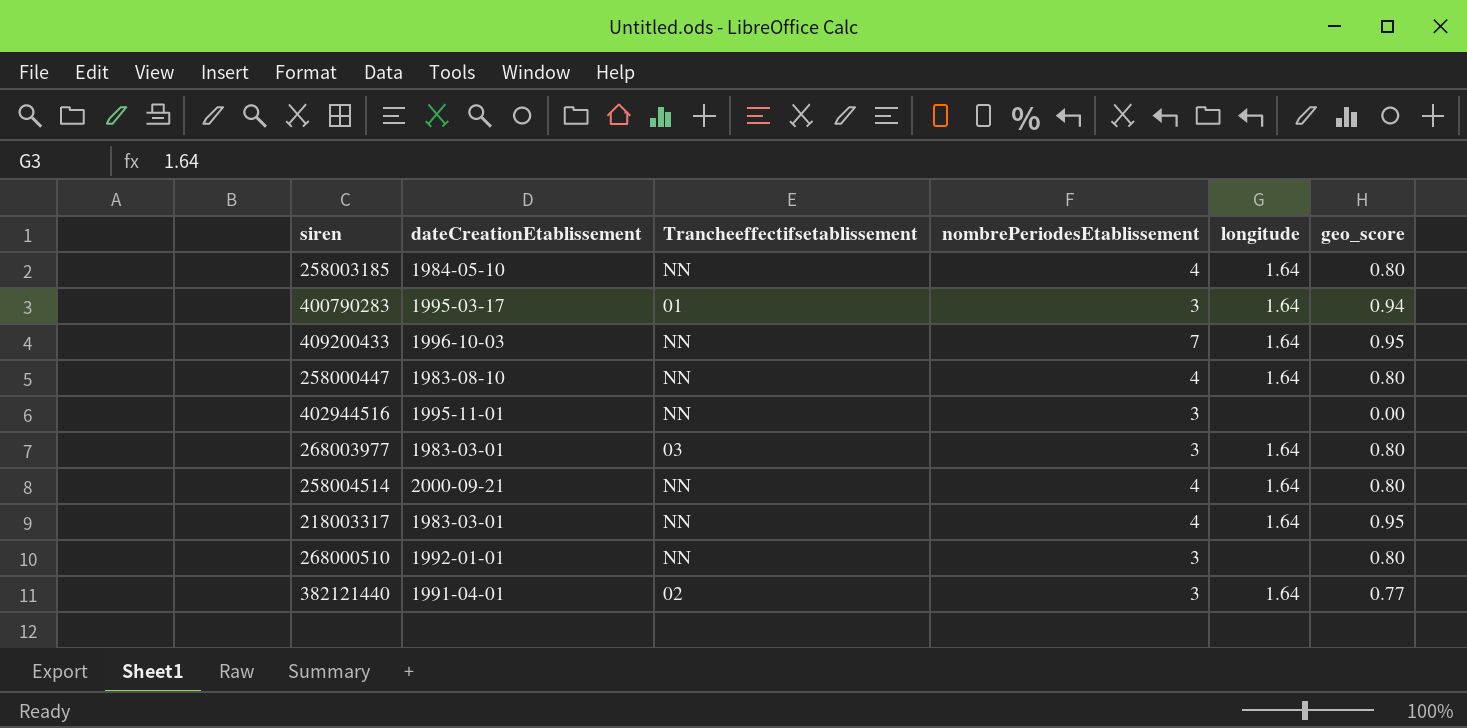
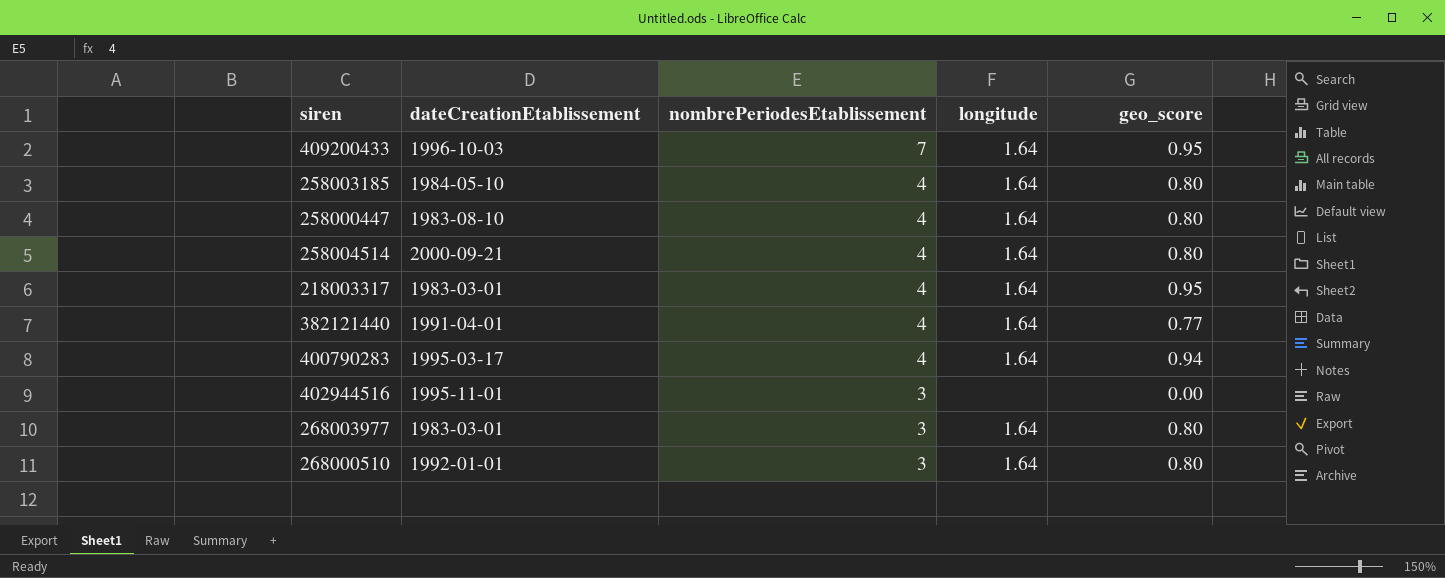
row order: none -> nombrePeriodesEtablissement descending
column Trancheeffectifsetablissement | position: 3 -> none
382121440 | nombrePeriodesEtablissement: 3 -> 4
400790283 | nombrePeriodesEtablissement: 3 -> 4
268000510 | longitude: none -> 1.64

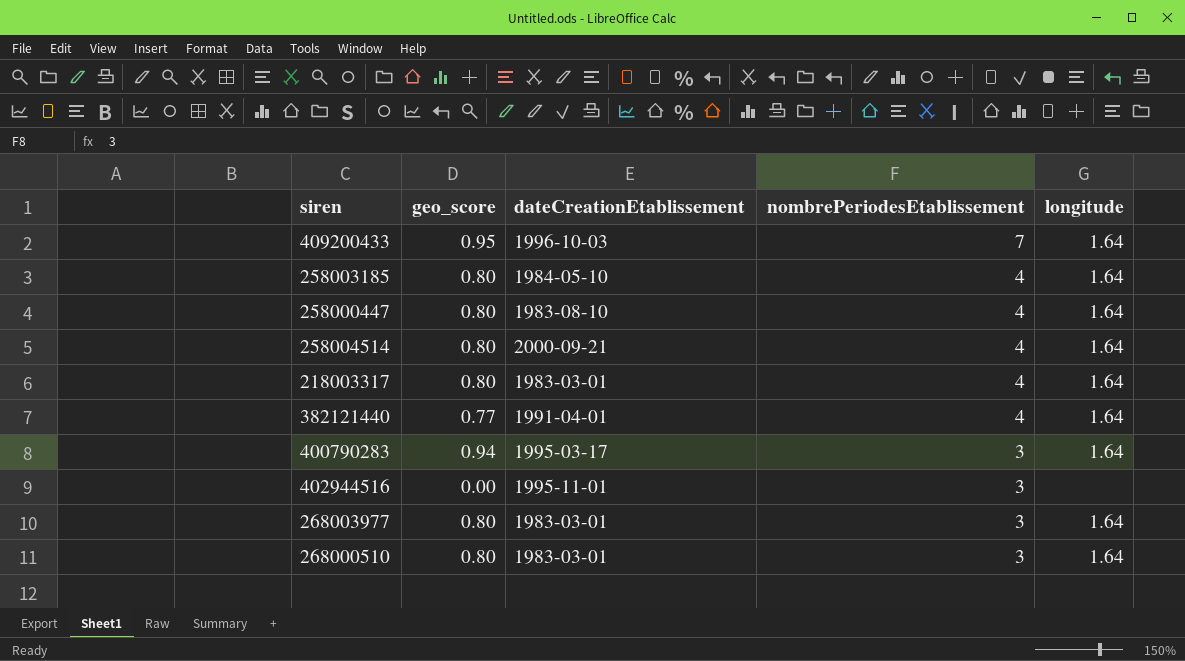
column geo_score | position: 5 -> 2
218003317 | geo_score: 0.95 -> 0.80
400790283 | nombrePeriodesEtablissement: 4 -> 3
268000510 | dateCreationEtablissement: 1992-01-01 -> 1983-03-01

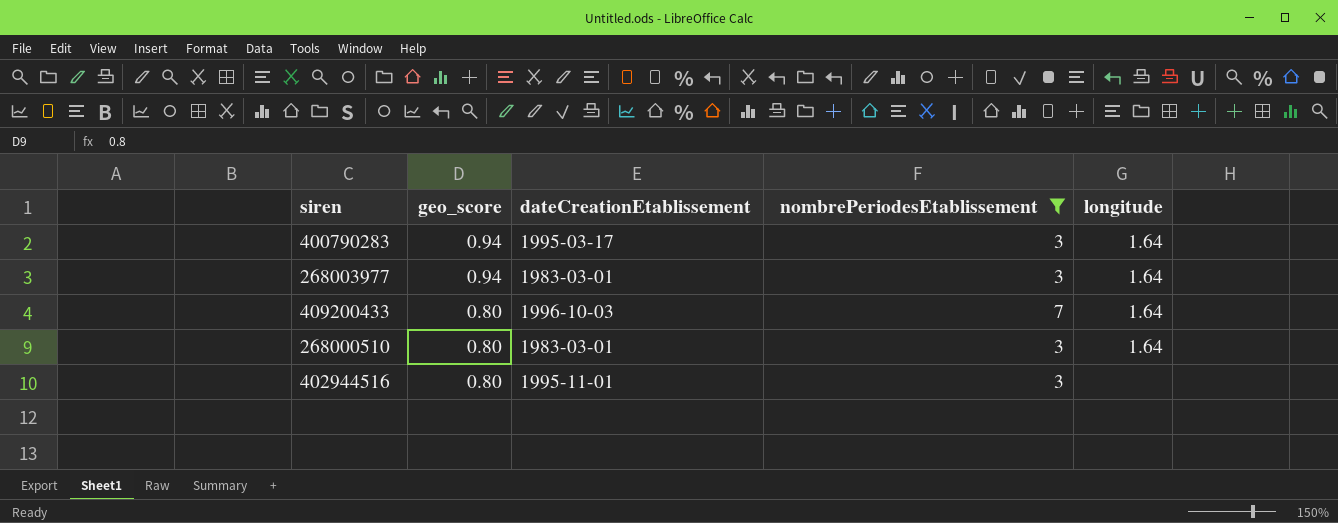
filter: none -> nombrePeriodesEtablissement != 4
row order: nombrePeriodesEtablissement descending -> geo_score descending
268003977 | geo_score: 0.80 -> 0.94
409200433 | geo_score: 0.95 -> 0.80
402944516 | geo_score: 0.00 -> 0.80

